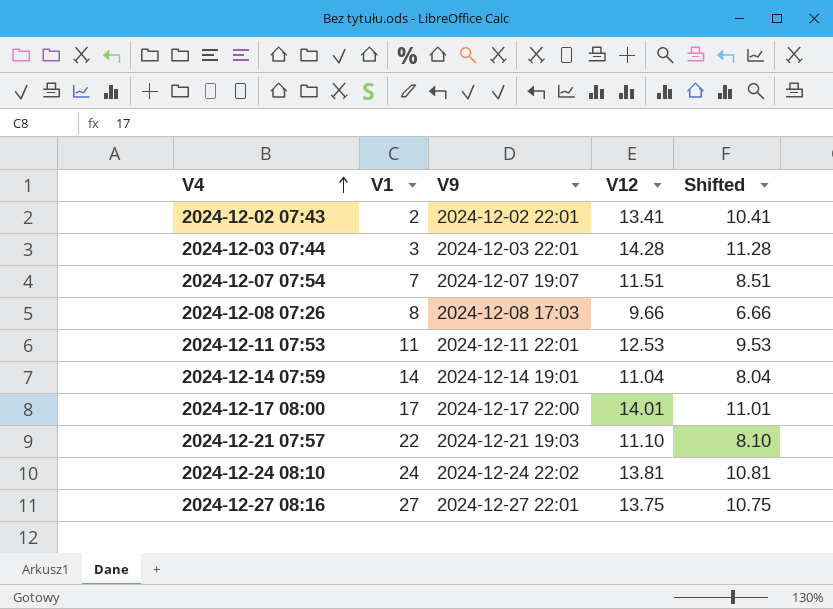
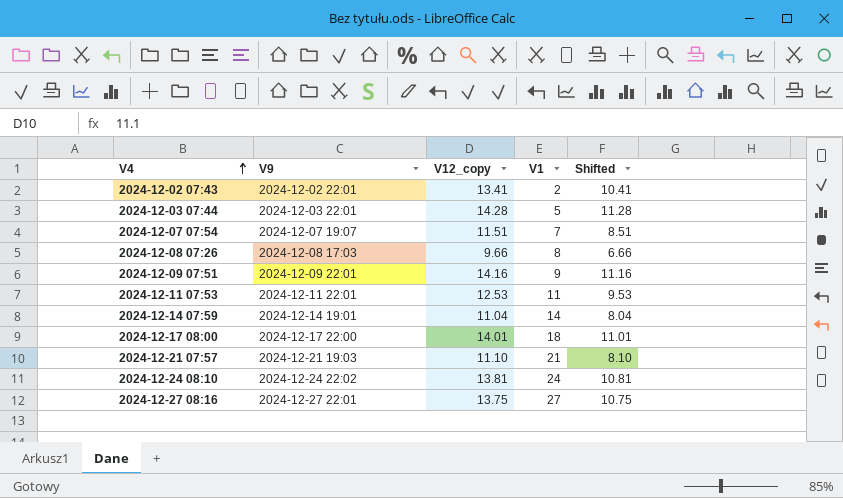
column name: V12 -> V12_copy
column V1 | position: 2 -> 4
2024-12-03 07:44 | V1: 3 -> 5
row 2024-12-09 07:51: none -> 2024-12-09 22:01 | 14.16 | 9 | 11.16
2024-12-17 08:00 | V1: 17 -> 18
2024-12-21 07:57 | V1: 22 -> 21

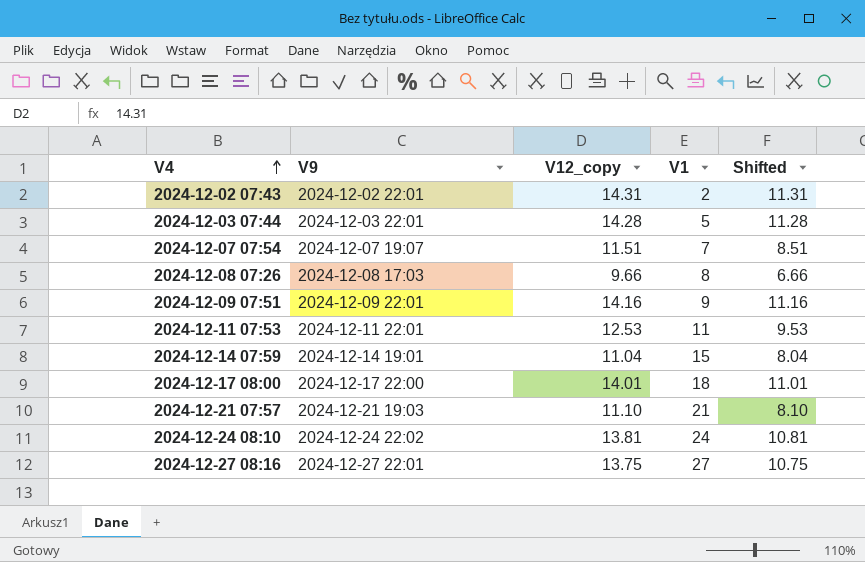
2024-12-02 07:43 | V12_copy: 13.41 -> 14.31
2024-12-02 07:43 | Shifted: 10.41 -> 11.31
2024-12-14 07:59 | V1: 14 -> 15

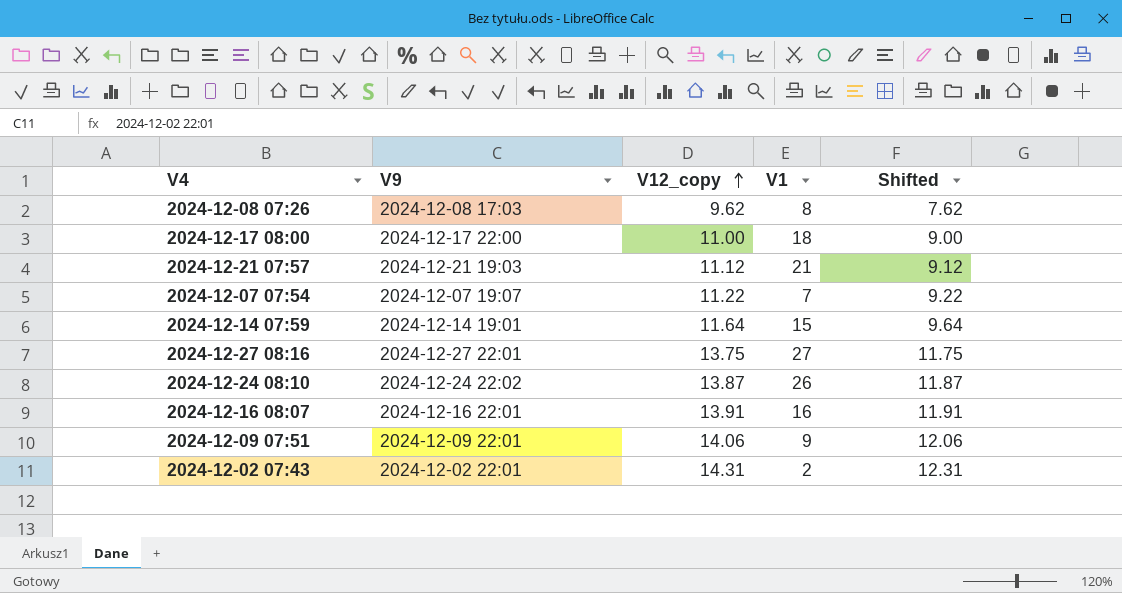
row order: V4 ascending -> V12_copy ascending
column Shifted | formula: [V12_copy] - 3 -> [V12_copy] - 2
row 2024-12-03 07:44: 2024-12-03 22:01 | 14.28 | 5 | 11.28 -> none
row 2024-12-11 07:53: 2024-12-11 22:01 | 12.53 | 11 | 9.53 -> none
2024-12-08 07:26 | V12_copy: 9.66 -> 9.62
2024-12-17 08:00 | V12_copy: 14.01 -> 11.00
2024-12-21 07:57 | V12_copy: 11.10 -> 11.12
2024-12-07 07:54 | V12_copy: 11.51 -> 11.22
2024-12-14 07:59 | V12_copy: 11.04 -> 11.64
2024-12-24 08:10 | V12_copy: 13.81 -> 13.87
2024-12-24 08:10 | V1: 24 -> 26
row 2024-12-16 08:07: none -> 2024-12-16 22:01 | 13.91 | 16 | 11.91
2024-12-09 07:51 | V12_copy: 14.16 -> 14.06

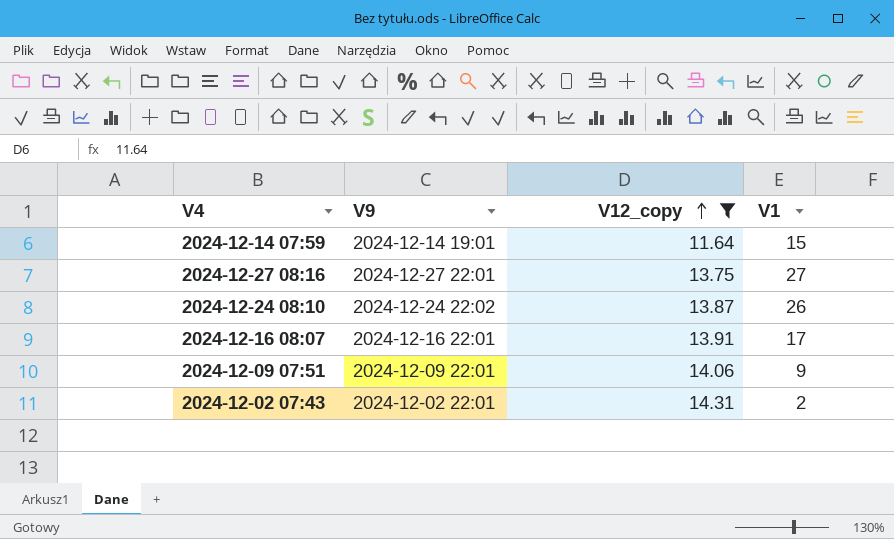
filter: none -> V12_copy >= 11.64
column Shifted | formula: [V12_copy] - 2 -> none
2024-12-16 08:07 | V1: 16 -> 17

